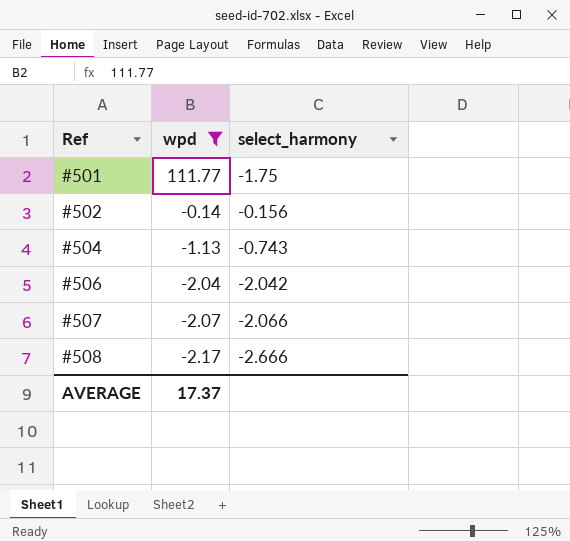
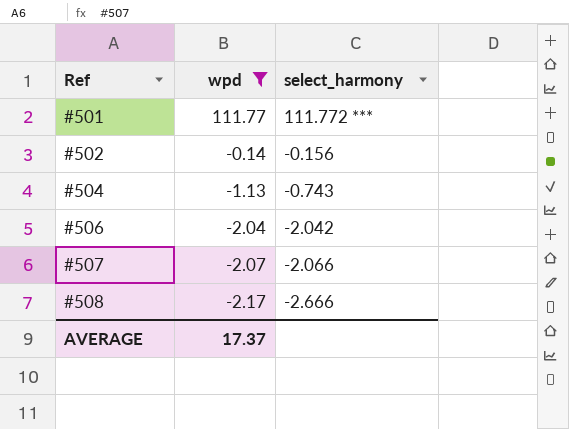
#501 | select_harmony: -1.75 -> 111.772 ***

